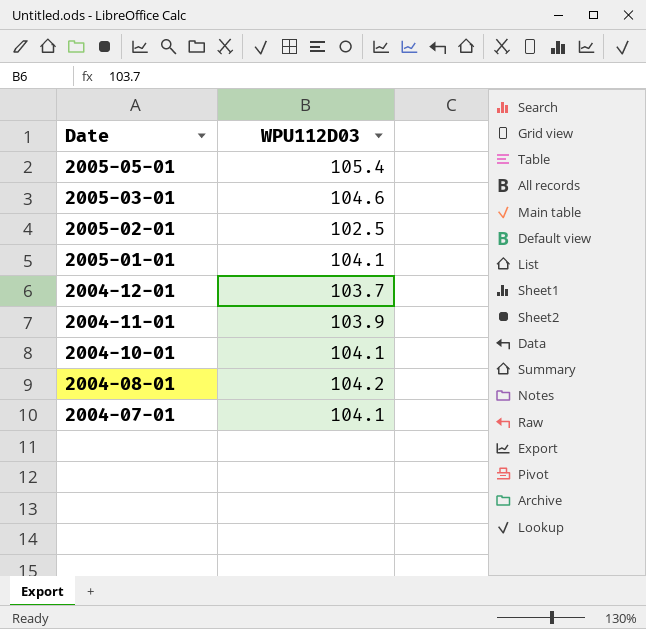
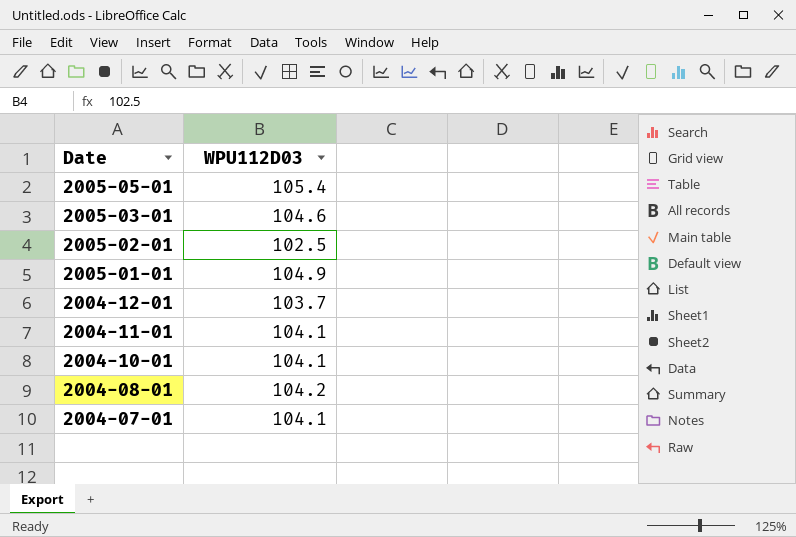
2005-01-01 | WPU112D03: 104.1 -> 104.9
2004-11-01 | WPU112D03: 103.9 -> 104.1

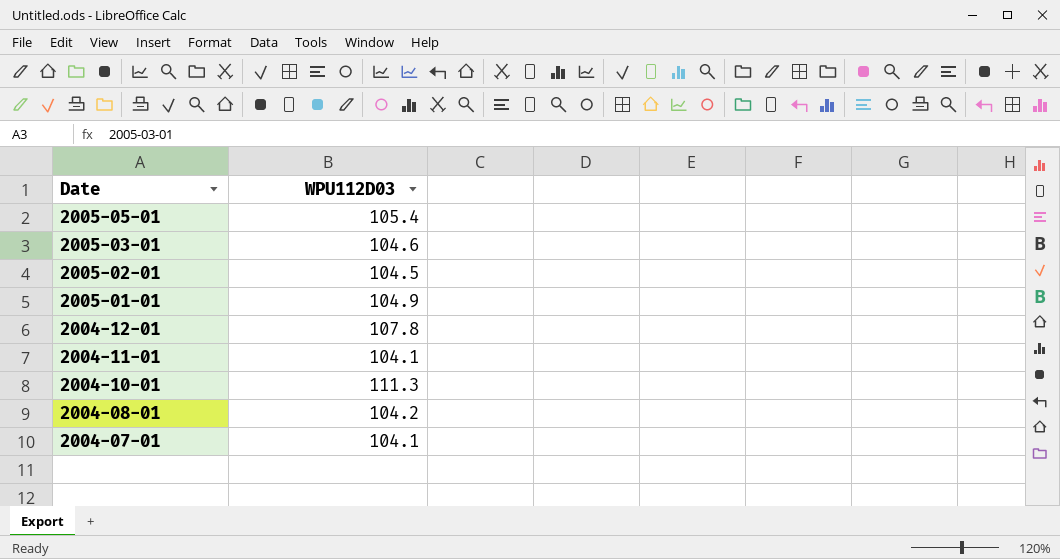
2005-02-01 | WPU112D03: 102.5 -> 104.5
2004-12-01 | WPU112D03: 103.7 -> 107.8
2004-10-01 | WPU112D03: 104.1 -> 111.3

